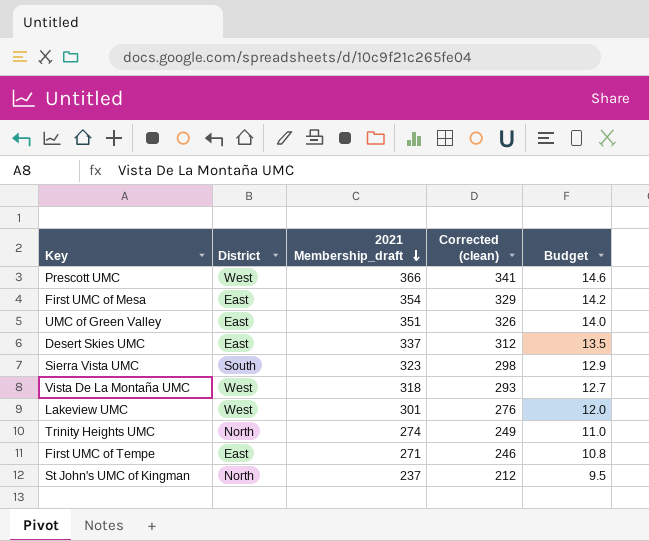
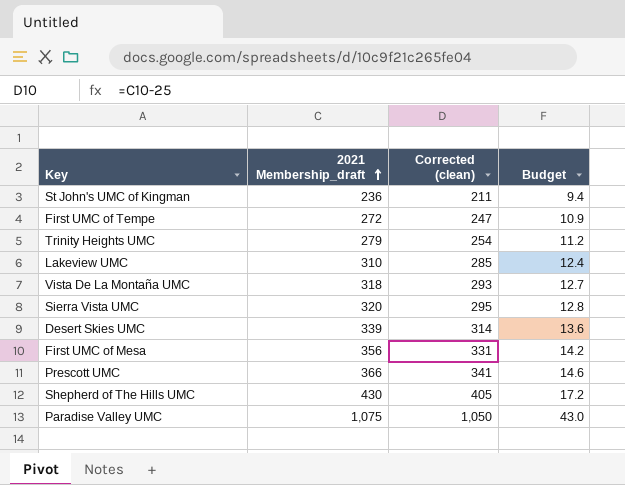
row order: 2021 Membership_draft descending -> 2021 Membership_draft ascending
column District | position: 2 -> none
row UMC of Green Valley: East | 351 | 326 | 14.0 -> none
St John's UMC of Kingman | 2021 Membership_draft: 237 -> 236
St John's UMC of Kingman | Corrected (clean): 212 -> 211
St John's UMC of Kingman | Budget: 9.5 -> 9.4
First UMC of Tempe | 2021 Membership_draft: 271 -> 272
First UMC of Tempe | Corrected (clean): 246 -> 247
First UMC of Tempe | Budget: 10.8 -> 10.9
Trinity Heights UMC | 2021 Membership_draft: 274 -> 279
Trinity Heights UMC | Corrected (clean): 249 -> 254
Trinity Heights UMC | Budget: 11.0 -> 11.2
Lakeview UMC | 2021 Membership_draft: 301 -> 310
Lakeview UMC | Corrected (clean): 276 -> 285
Lakeview UMC | Budget: 12.0 -> 12.4
Sierra Vista UMC | 2021 Membership_draft: 323 -> 320
Sierra Vista UMC | Corrected (clean): 298 -> 295
Sierra Vista UMC | Budget: 12.9 -> 12.8
Desert Skies UMC | 2021 Membership_draft: 337 -> 339
Desert Skies UMC | Corrected (clean): 312 -> 314
Desert Skies UMC | Budget: 13.5 -> 13.6
First UMC of Mesa | 2021 Membership_draft: 354 -> 356
First UMC of Mesa | Corrected (clean): 329 -> 331
row Shepherd of The Hills UMC: none -> 430 | 405 | 17.2
row Paradise Valley UMC: none -> 1,075 | 1,050 | 43.0

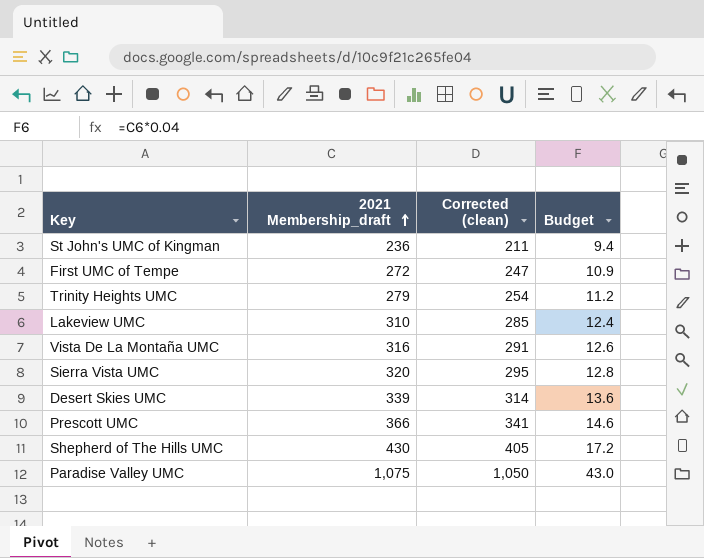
row First UMC of Mesa: 356 | 331 | 14.2 -> none
Vista De La Montaña UMC | 2021 Membership_draft: 318 -> 316
Vista De La Montaña UMC | Corrected (clean): 293 -> 291
Vista De La Montaña UMC | Budget: 12.7 -> 12.6

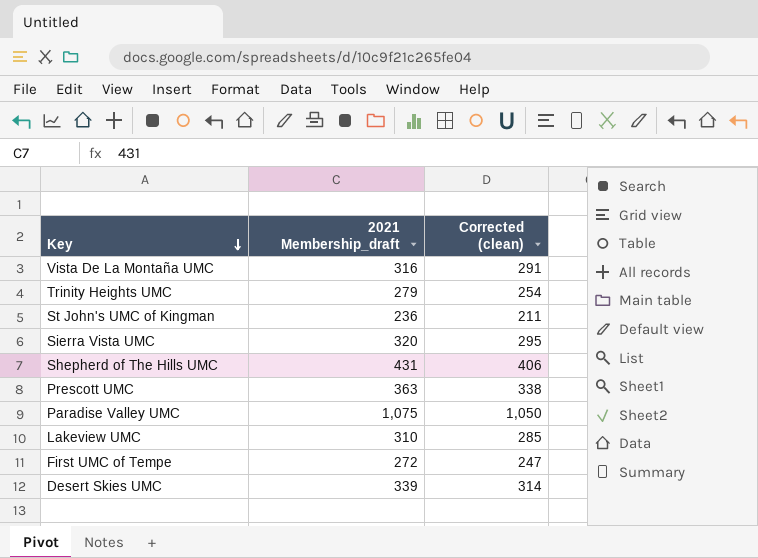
row order: 2021 Membership_draft ascending -> Key descending
column Budget | formula: [2021 Membership_draft] * 0.04 -> none
Shepherd of The Hills UMC | 2021 Membership_draft: 430 -> 431
Shepherd of The Hills UMC | Corrected (clean): 405 -> 406
Prescott UMC | 2021 Membership_draft: 366 -> 363
Prescott UMC | Corrected (clean): 341 -> 338

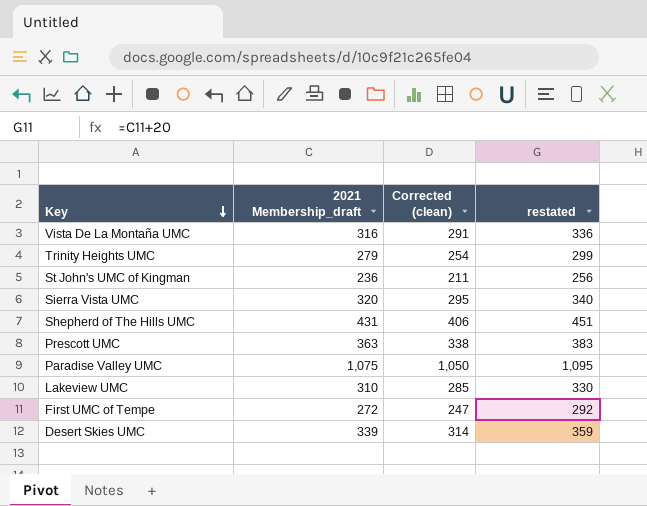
column restated | formula: none -> [2021 Membership_draft] + 20

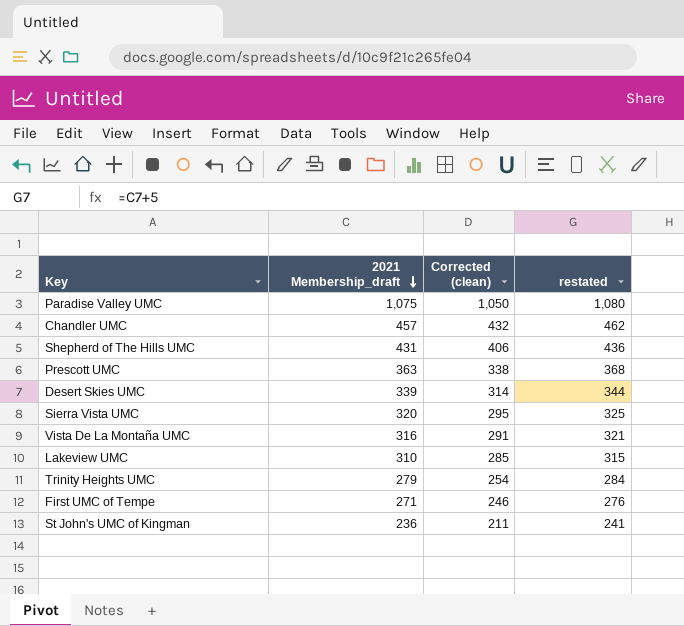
row order: Key descending -> 2021 Membership_draft descending
column restated | formula: [2021 Membership_draft] + 20 -> [2021 Membership_draft] + 5
row Chandler UMC: none -> 457 | 432 | 462
First UMC of Tempe | 2021 Membership_draft: 272 -> 271
First UMC of Tempe | Corrected (clean): 247 -> 246

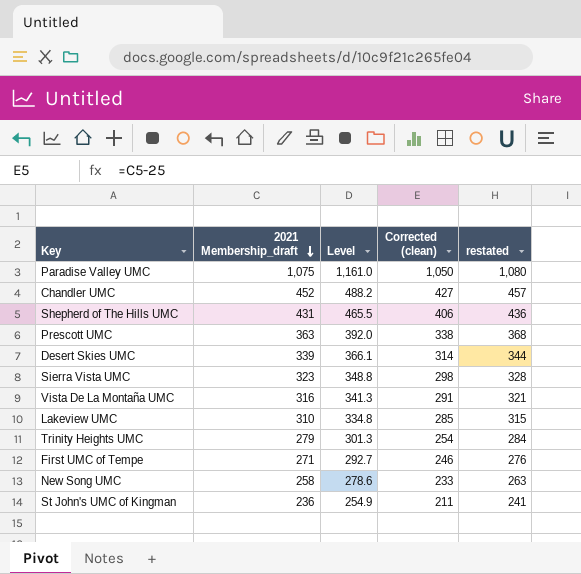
column Level | formula: none -> [2021 Membership_draft] * 1.08
Chandler UMC | 2021 Membership_draft: 457 -> 452
Chandler UMC | Corrected (clean): 432 -> 427
Chandler UMC | restated: 462 -> 457
Sierra Vista UMC | 2021 Membership_draft: 320 -> 323
Sierra Vista UMC | Corrected (clean): 295 -> 298
Sierra Vista UMC | restated: 325 -> 328
row New Song UMC: none -> 258 | 278.6 | 233 | 263

